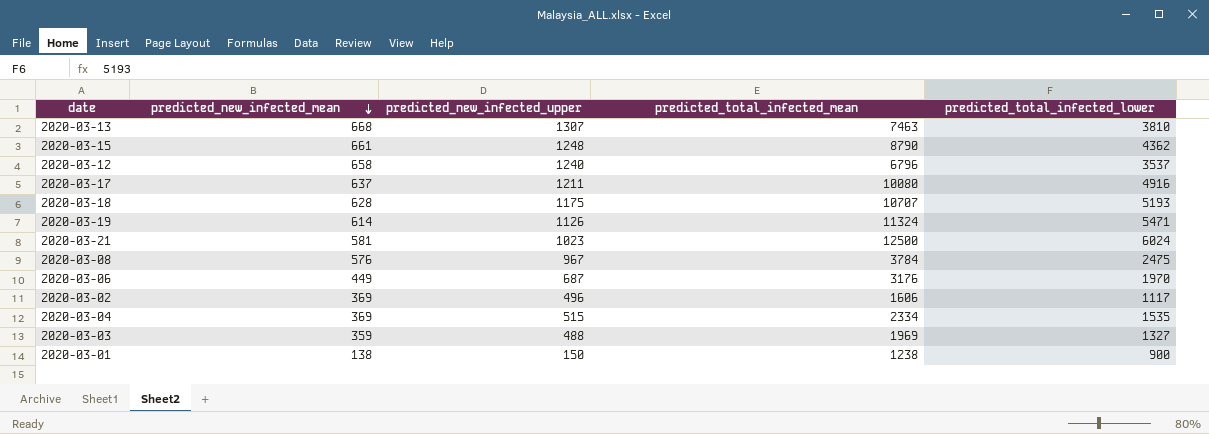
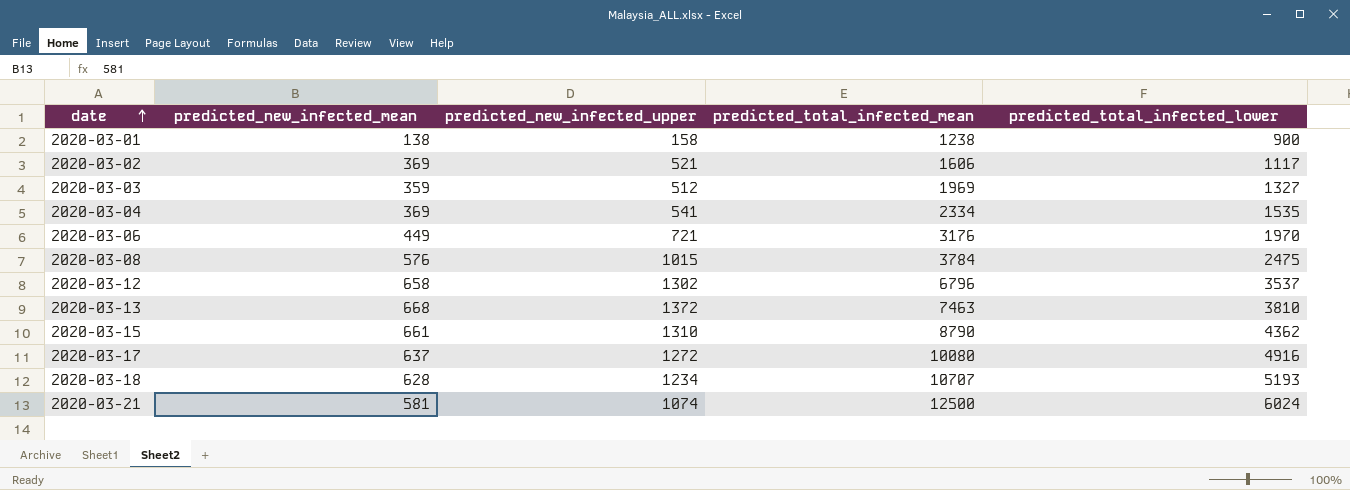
row order: predicted_new_infected_mean descending -> date ascending
row 2020-03-19: 614 | 1126 | 11324 | 5471 -> none
2020-03-01 | predicted_new_infected_upper: 150 -> 158
2020-03-02 | predicted_new_infected_upper: 496 -> 521
2020-03-03 | predicted_new_infected_upper: 488 -> 512
2020-03-04 | predicted_new_infected_upper: 515 -> 541
2020-03-06 | predicted_new_infected_upper: 687 -> 721
2020-03-08 | predicted_new_infected_upper: 967 -> 1015
2020-03-12 | predicted_new_infected_upper: 1240 -> 1302
2020-03-13 | predicted_new_infected_upper: 1307 -> 1372
2020-03-15 | predicted_new_infected_upper: 1248 -> 1310
2020-03-17 | predicted_new_infected_upper: 1211 -> 1272
2020-03-18 | predicted_new_infected_upper: 1175 -> 1234
2020-03-21 | predicted_new_infected_upper: 1023 -> 1074

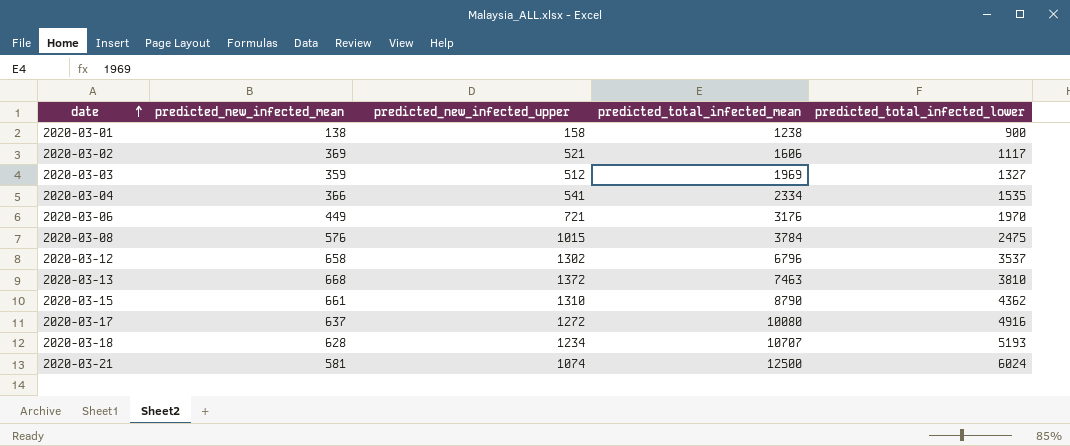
2020-03-04 | predicted_new_infected_mean: 369 -> 366

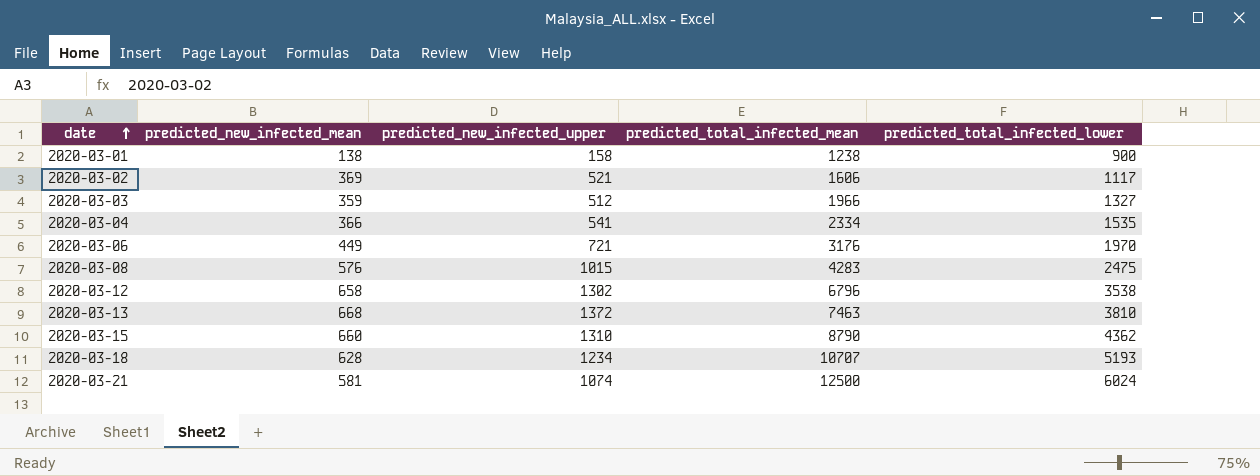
row 2020-03-17: 637 | 1272 | 10080 | 4916 -> none
2020-03-03 | predicted_total_infected_mean: 1969 -> 1966
2020-03-08 | predicted_total_infected_mean: 3784 -> 4283
2020-03-12 | predicted_total_infected_lower: 3537 -> 3538
2020-03-15 | predicted_new_infected_mean: 661 -> 660

